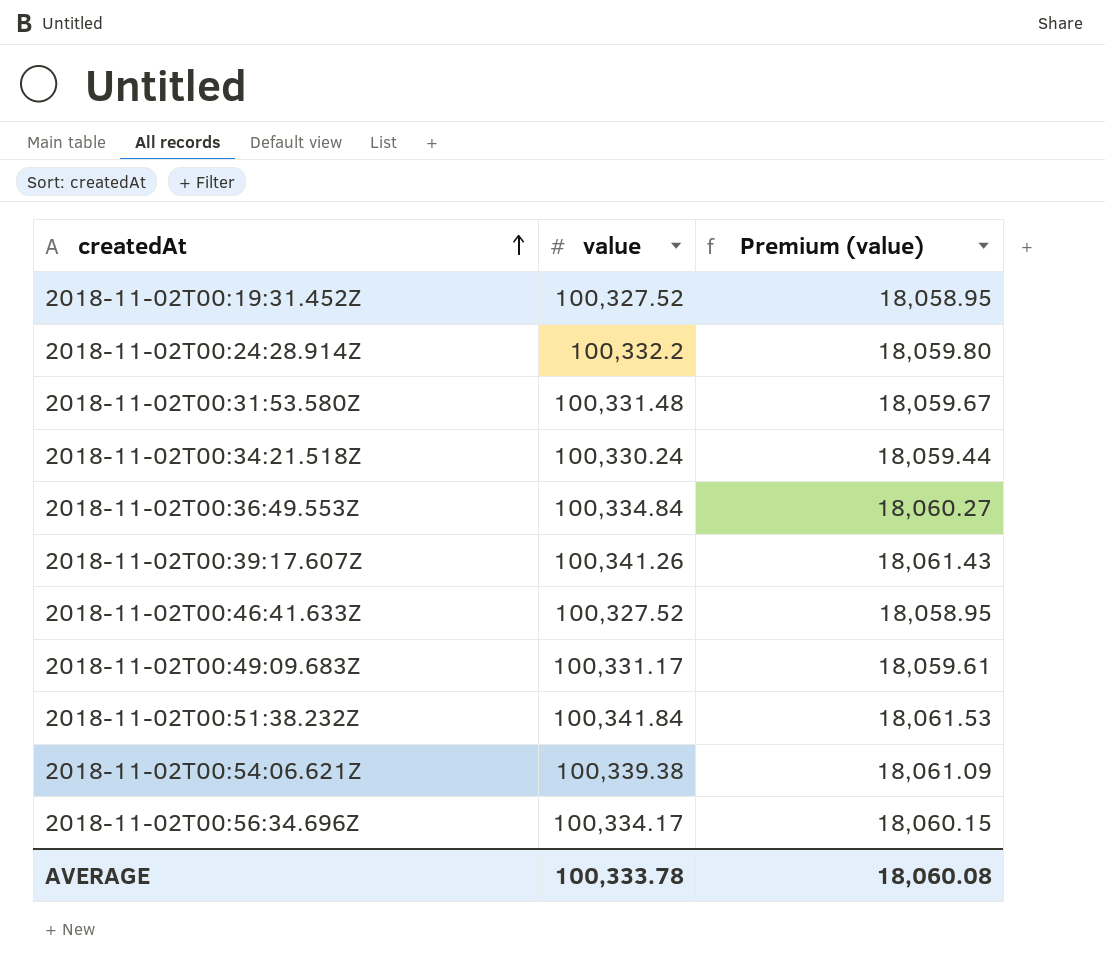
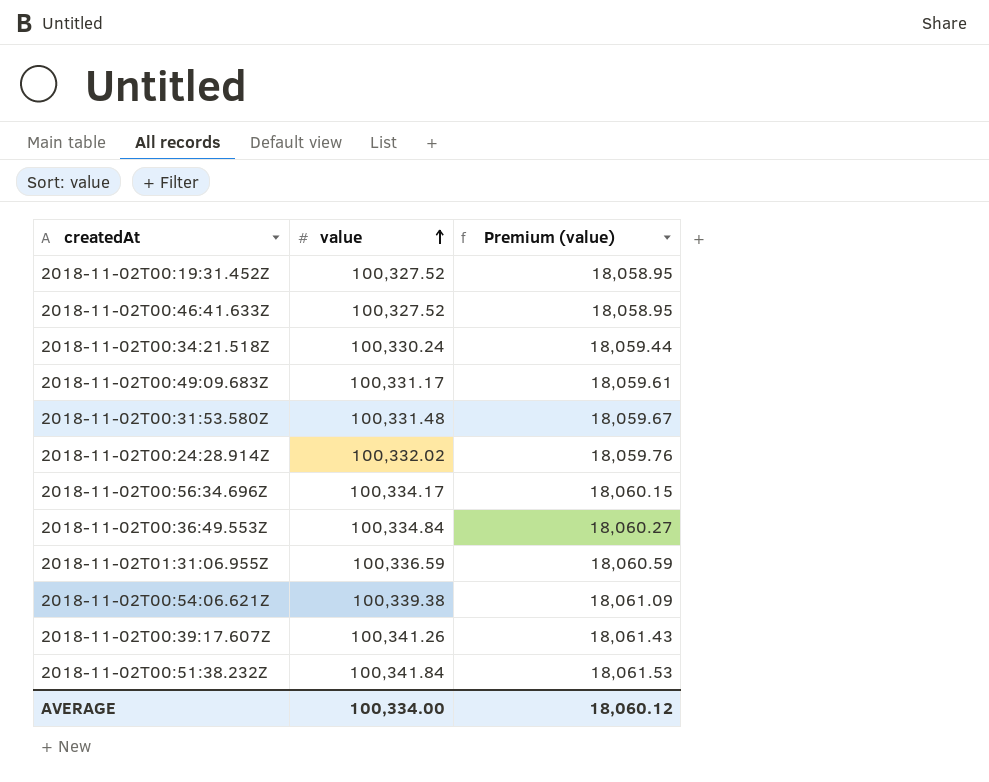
row order: createdAt ascending -> value ascending
2018-11-02T00:24:28.914Z | value: 100,332.2 -> 100,332.02
2018-11-02T00:24:28.914Z | Premium (value): 18,059.80 -> 18,059.76
row 2018-11-02T01:31:06.955Z: none -> 100,336.59 | 18,060.59
AVERAGE | value: 100,333.78 -> 100,334.00
AVERAGE | Premium (value): 18,060.08 -> 18,060.12

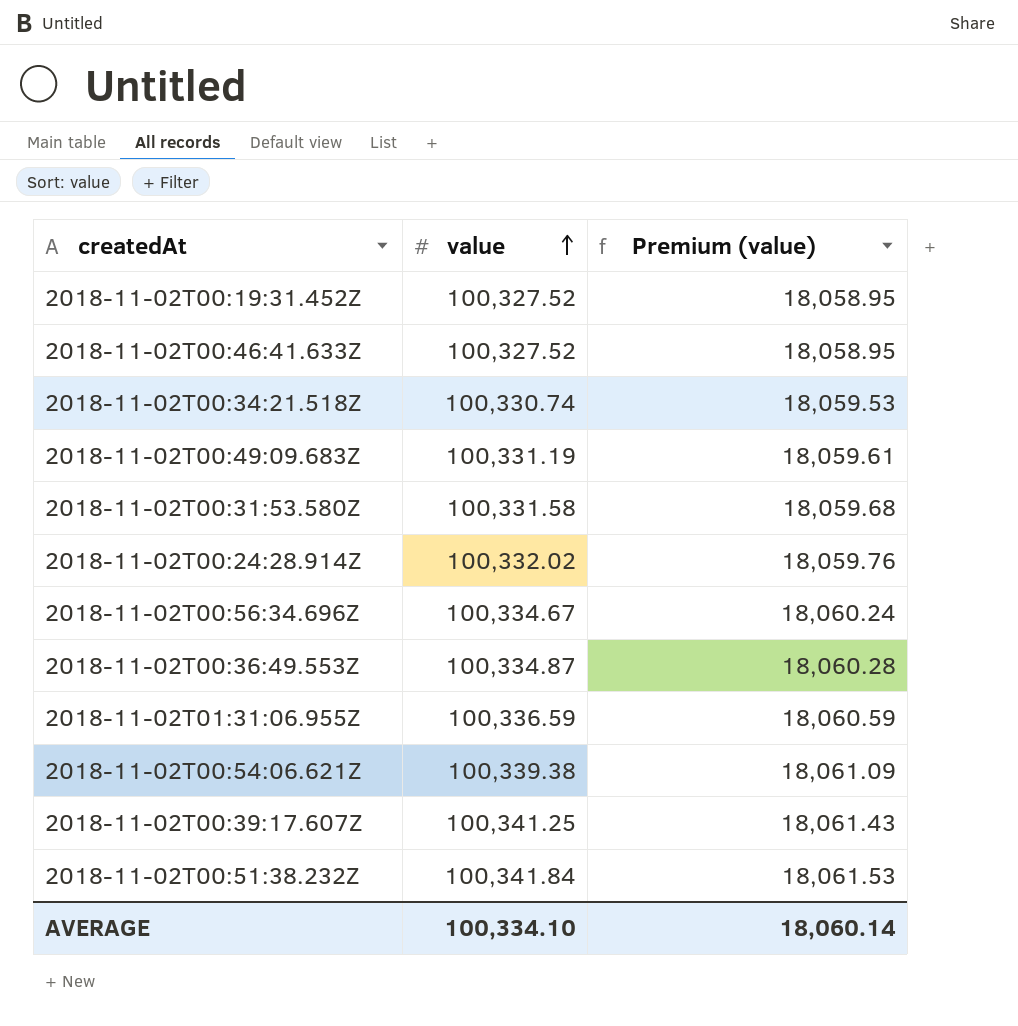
2018-11-02T00:34:21.518Z | value: 100,330.24 -> 100,330.74
2018-11-02T00:34:21.518Z | Premium (value): 18,059.44 -> 18,059.53
2018-11-02T00:49:09.683Z | value: 100,331.17 -> 100,331.19
2018-11-02T00:31:53.580Z | value: 100,331.48 -> 100,331.58
2018-11-02T00:31:53.580Z | Premium (value): 18,059.67 -> 18,059.68
2018-11-02T00:56:34.696Z | value: 100,334.17 -> 100,334.67
2018-11-02T00:56:34.696Z | Premium (value): 18,060.15 -> 18,060.24
2018-11-02T00:36:49.553Z | value: 100,334.84 -> 100,334.87
2018-11-02T00:36:49.553Z | Premium (value): 18,060.27 -> 18,060.28
2018-11-02T00:39:17.607Z | value: 100,341.26 -> 100,341.25
AVERAGE | value: 100,334.00 -> 100,334.10
AVERAGE | Premium (value): 18,060.12 -> 18,060.14

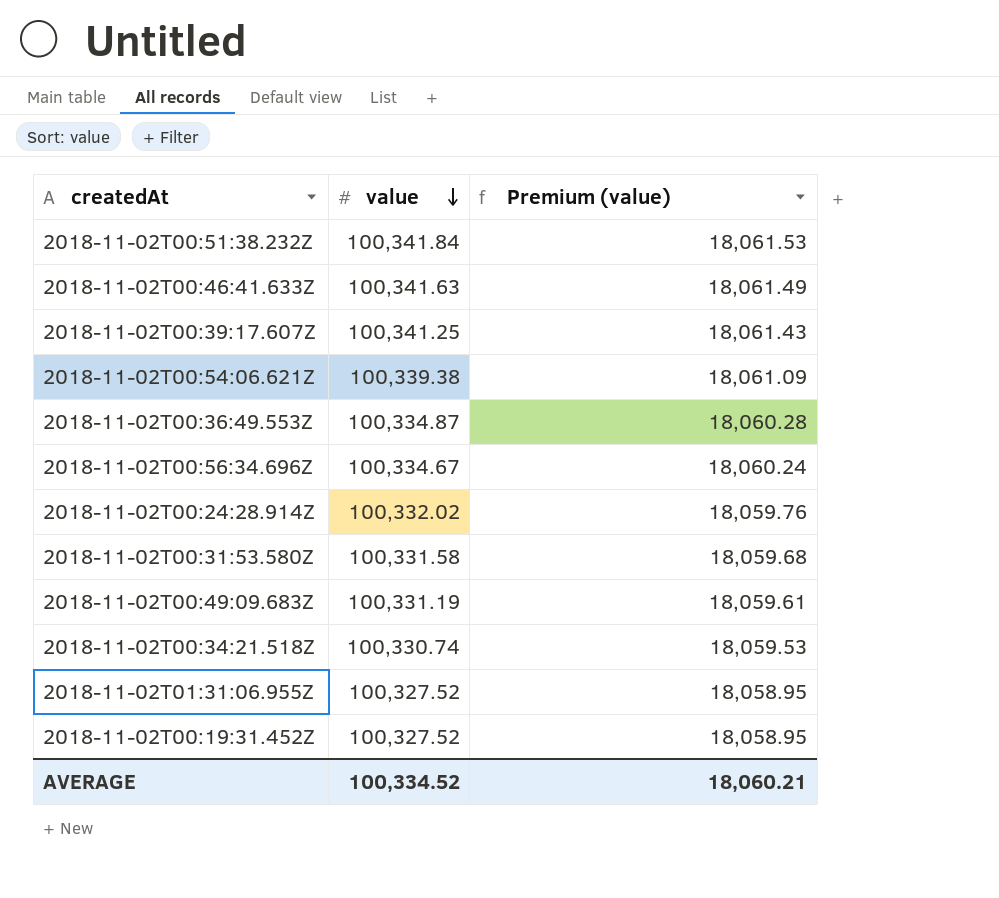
row order: value ascending -> value descending
2018-11-02T00:46:41.633Z | value: 100,327.52 -> 100,341.63
2018-11-02T00:46:41.633Z | Premium (value): 18,058.95 -> 18,061.49
2018-11-02T01:31:06.955Z | value: 100,336.59 -> 100,327.52
2018-11-02T01:31:06.955Z | Premium (value): 18,060.59 -> 18,058.95
AVERAGE | value: 100,334.10 -> 100,334.52
AVERAGE | Premium (value): 18,060.14 -> 18,060.21

